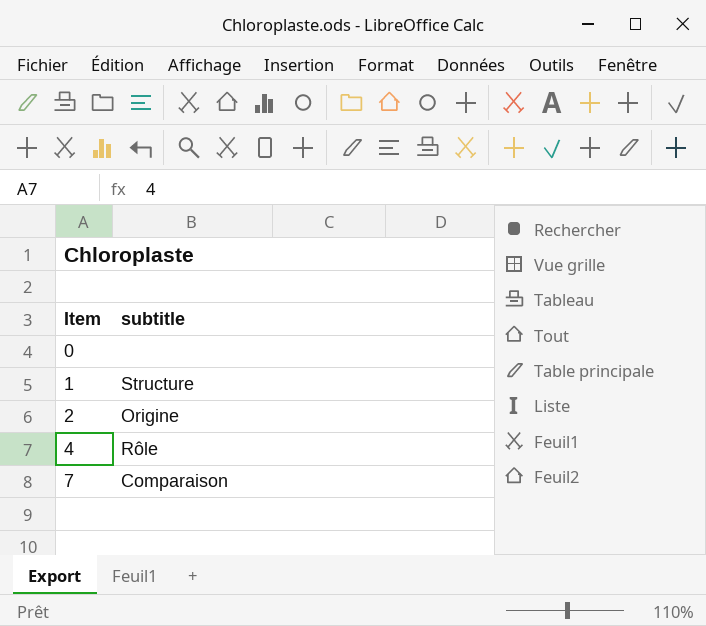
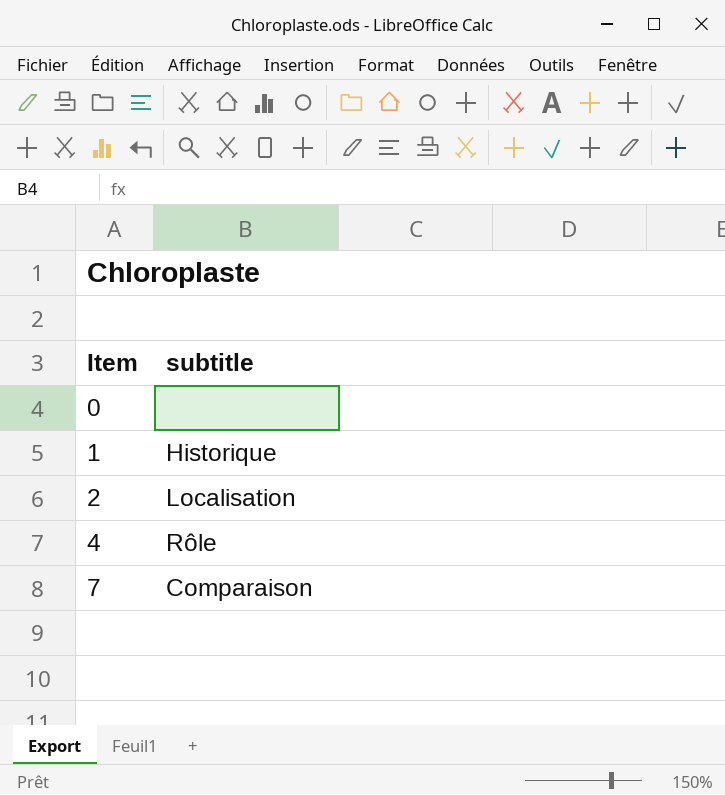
1 | subtitle: Structure -> Historique
2 | subtitle: Origine -> Localisation

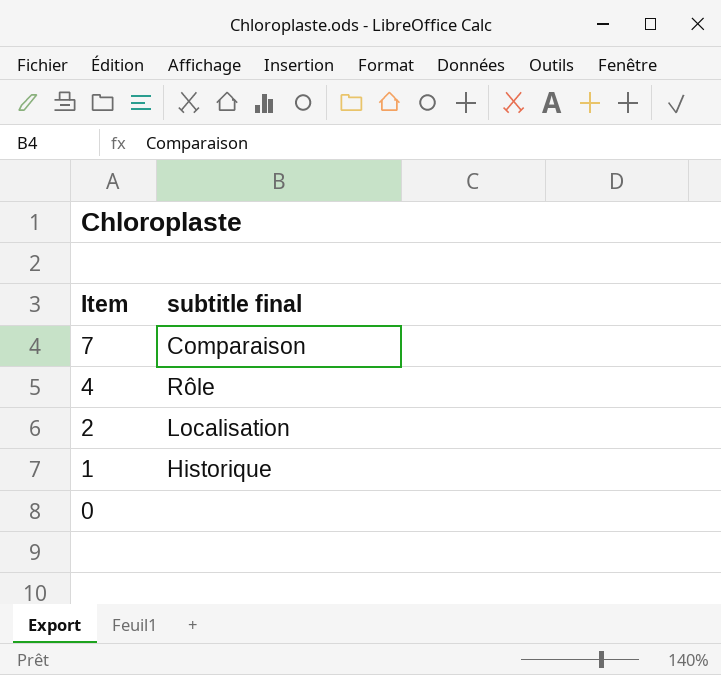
row order: Item ascending -> Item descending
column name: subtitle -> subtitle final

